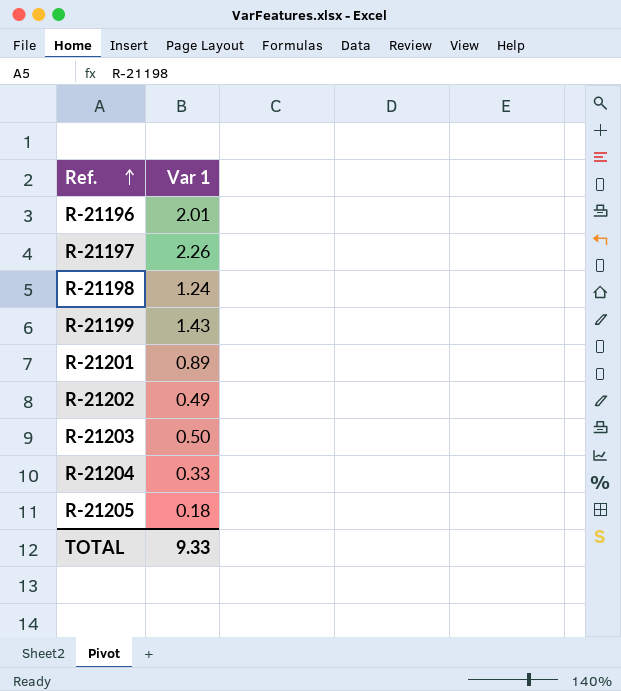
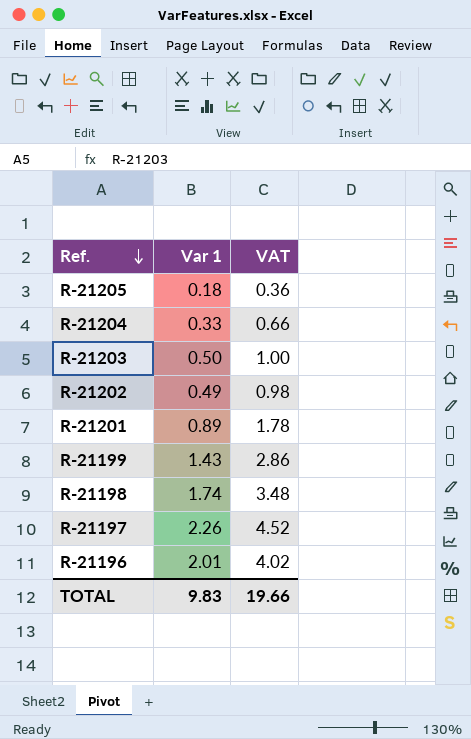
row order: Ref. ascending -> Ref. descending
column VAT | formula: none -> [Var 1] * 2
R-21198 | Var 1: 1.24 -> 1.74
TOTAL | Var 1: 9.33 -> 9.83

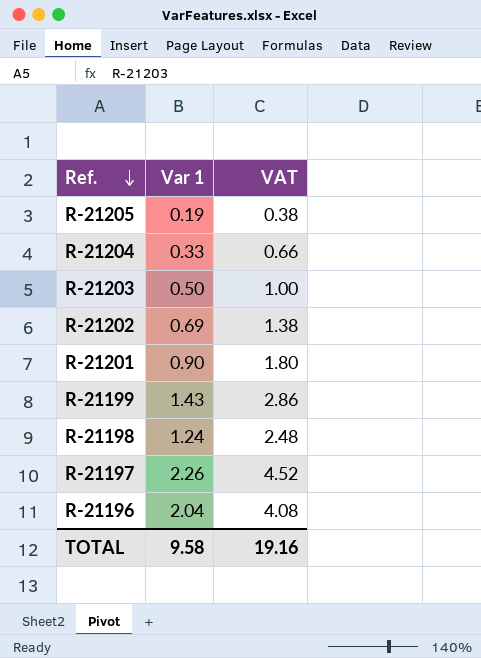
R-21205 | Var 1: 0.18 -> 0.19
R-21205 | VAT: 0.36 -> 0.38
R-21202 | Var 1: 0.49 -> 0.69
R-21202 | VAT: 0.98 -> 1.38
R-21201 | Var 1: 0.89 -> 0.90
R-21201 | VAT: 1.78 -> 1.80
R-21198 | Var 1: 1.74 -> 1.24
R-21198 | VAT: 3.48 -> 2.48
R-21196 | Var 1: 2.01 -> 2.04
R-21196 | VAT: 4.02 -> 4.08
TOTAL | Var 1: 9.83 -> 9.58
TOTAL | VAT: 19.66 -> 19.16

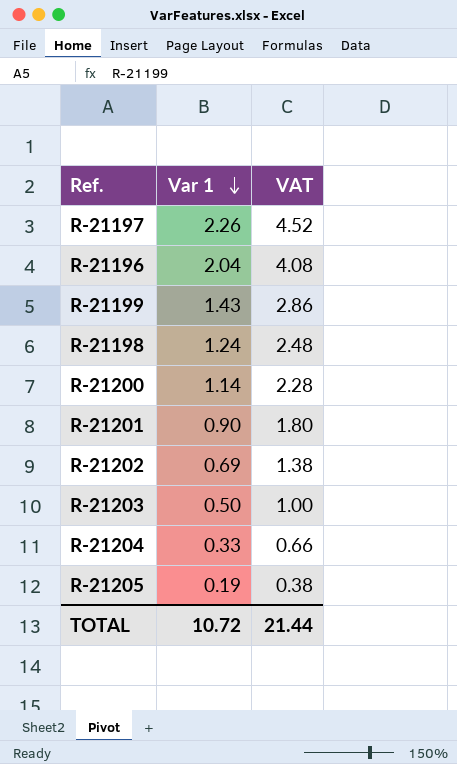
row order: Ref. descending -> Var 1 descending
row R-21200: none -> 1.14 | 2.28
TOTAL | Var 1: 9.58 -> 10.72
TOTAL | VAT: 19.16 -> 21.44

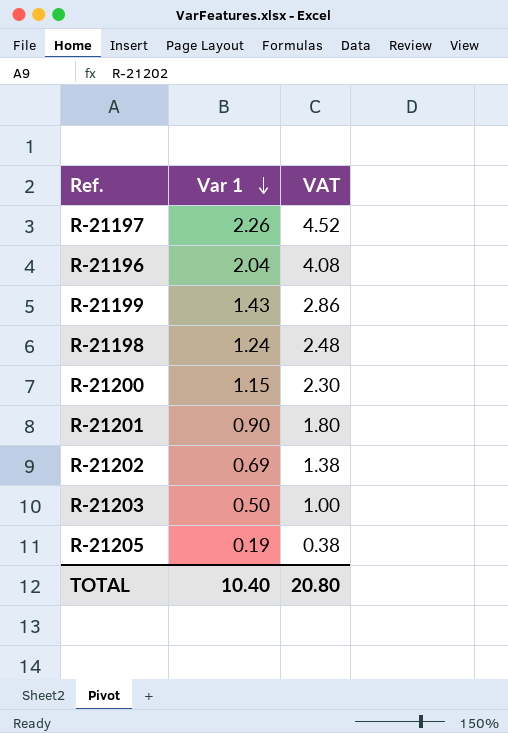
row R-21204: 0.33 | 0.66 -> none
R-21200 | Var 1: 1.14 -> 1.15
R-21200 | VAT: 2.28 -> 2.30
TOTAL | Var 1: 10.72 -> 10.40
TOTAL | VAT: 21.44 -> 20.80

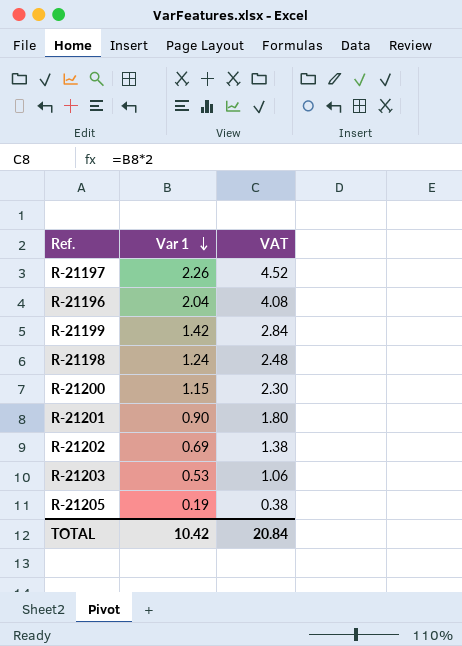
R-21199 | Var 1: 1.43 -> 1.42
R-21199 | VAT: 2.86 -> 2.84
R-21203 | Var 1: 0.50 -> 0.53
R-21203 | VAT: 1.00 -> 1.06
TOTAL | Var 1: 10.40 -> 10.42
TOTAL | VAT: 20.80 -> 20.84

